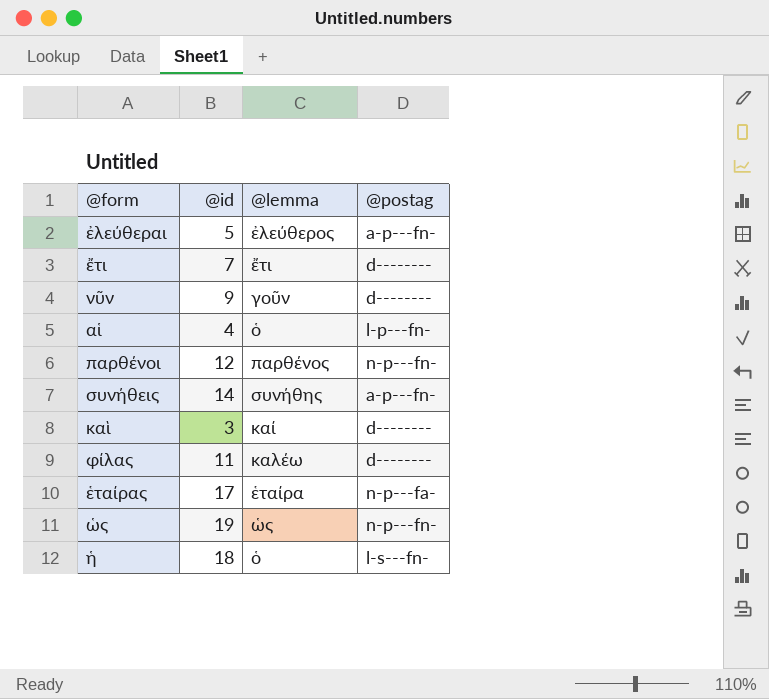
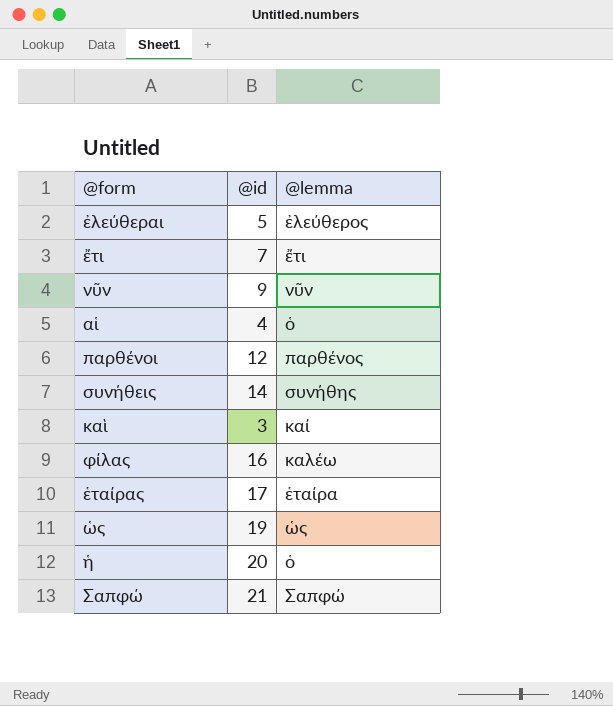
column @postag | position: 4 -> none
νῦν | @lemma: γοῦν -> νῦν
φίλας | @id: 11 -> 16
ἡ | @id: 18 -> 20
row Σαπφώ: none -> 21 | Σαπφώ

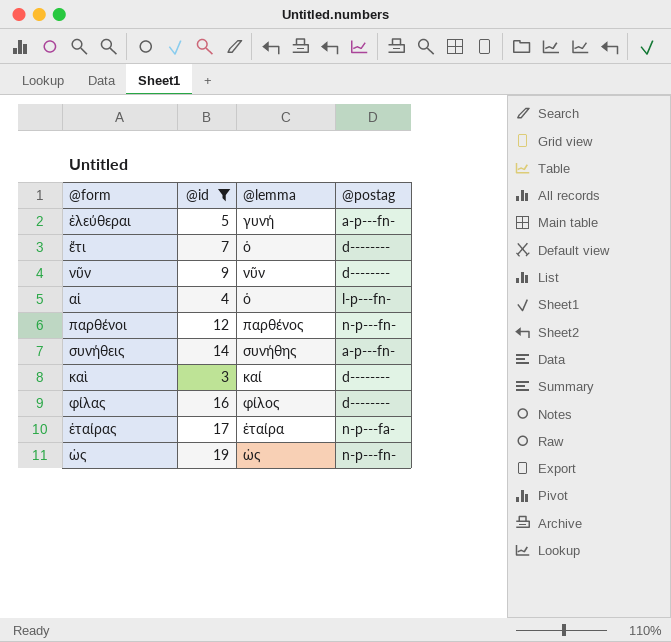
filter: none -> @id <= 19
column @postag | position: none -> 4
ἐλεύθεραι | @lemma: ἐλεύθερος -> γυνή
ἔτι | @lemma: ἔτι -> ὁ
φίλας | @lemma: καλέω -> φίλος

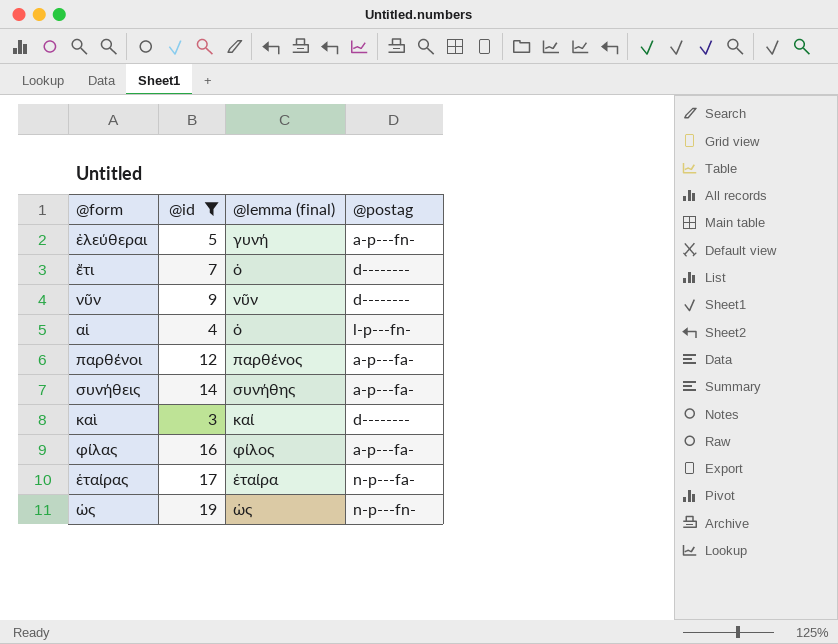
column name: @lemma -> @lemma (final)
παρθένοι | @postag: n-p---fn- -> a-p---fa-
συνήθεις | @postag: a-p---fn- -> a-p---fa-
φίλας | @postag: d-------- -> a-p---fa-

